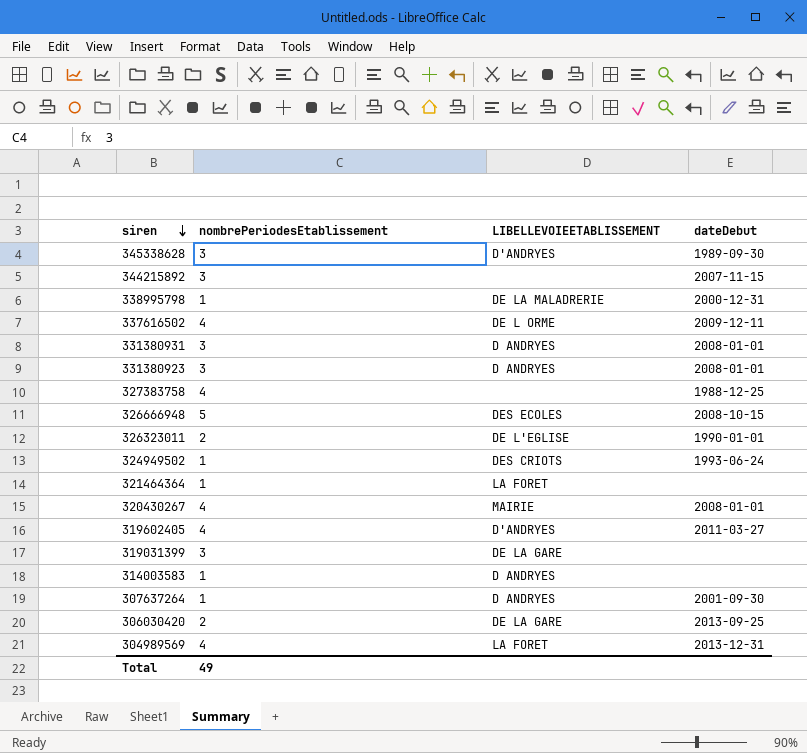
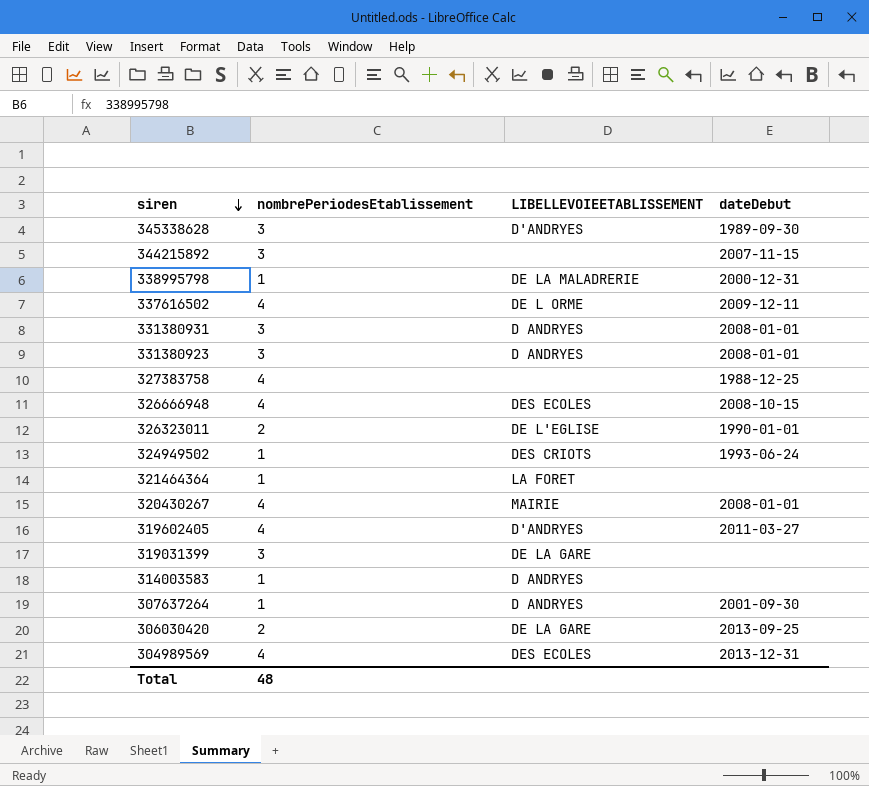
326666948 | nombrePeriodesEtablissement: 5 -> 4
304989569 | LIBELLEVOIEETABLISSEMENT: LA FORET -> DES ECOLES
Total | nombrePeriodesEtablissement: 49 -> 48

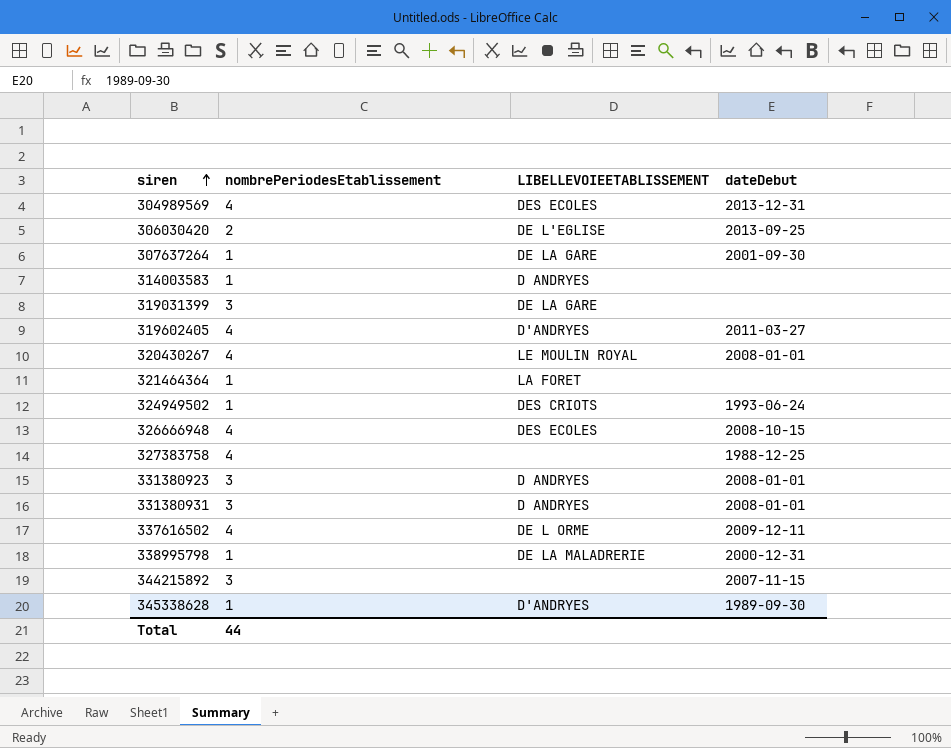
row order: siren descending -> siren ascending
row 326323011: 2 | DE L'EGLISE | 1990-01-01 -> none
306030420 | LIBELLEVOIEETABLISSEMENT: DE LA GARE -> DE L'EGLISE
307637264 | LIBELLEVOIEETABLISSEMENT: D ANDRYES -> DE LA GARE
320430267 | LIBELLEVOIEETABLISSEMENT: MAIRIE -> LE MOULIN ROYAL
345338628 | nombrePeriodesEtablissement: 3 -> 1
Total | nombrePeriodesEtablissement: 48 -> 44

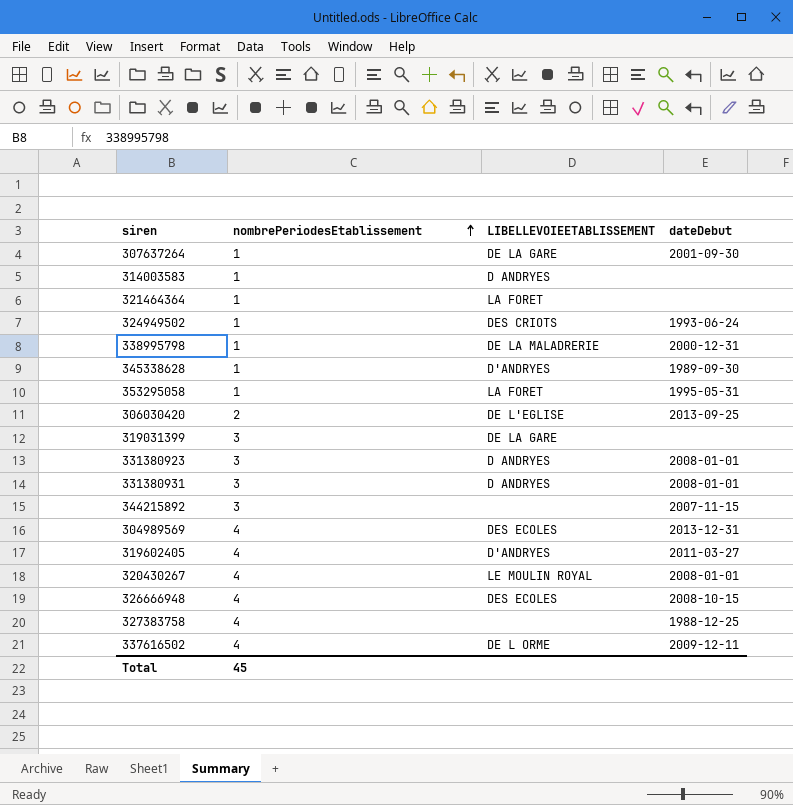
row order: siren ascending -> nombrePeriodesEtablissement ascending
row 353295058: none -> 1 | LA FORET | 1995-05-31
Total | nombrePeriodesEtablissement: 44 -> 45

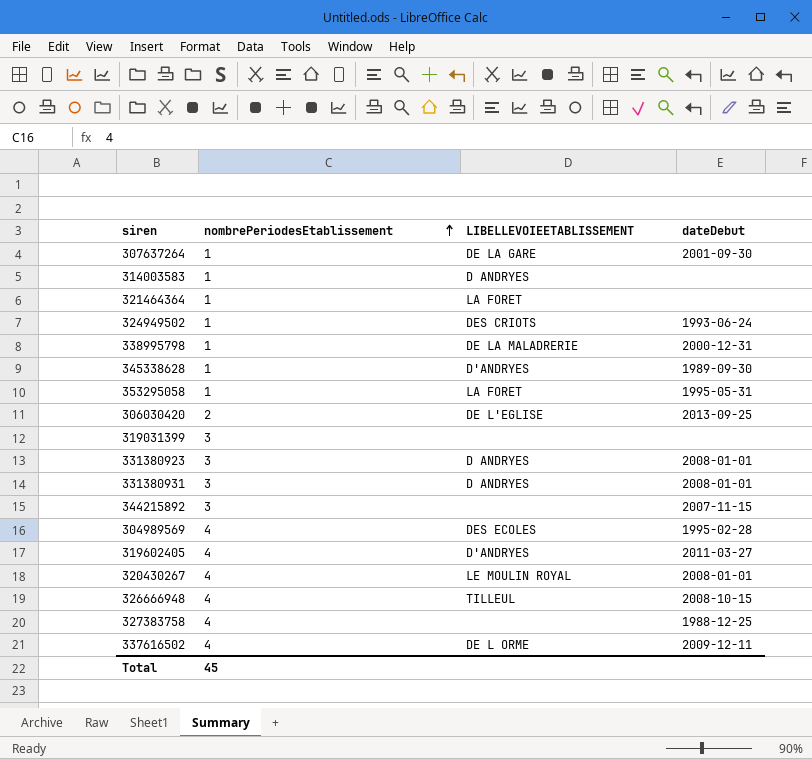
319031399 | LIBELLEVOIEETABLISSEMENT: DE LA GARE -> none
304989569 | dateDebut: 2013-12-31 -> 1995-02-28
326666948 | LIBELLEVOIEETABLISSEMENT: DES ECOLES -> TILLEUL

